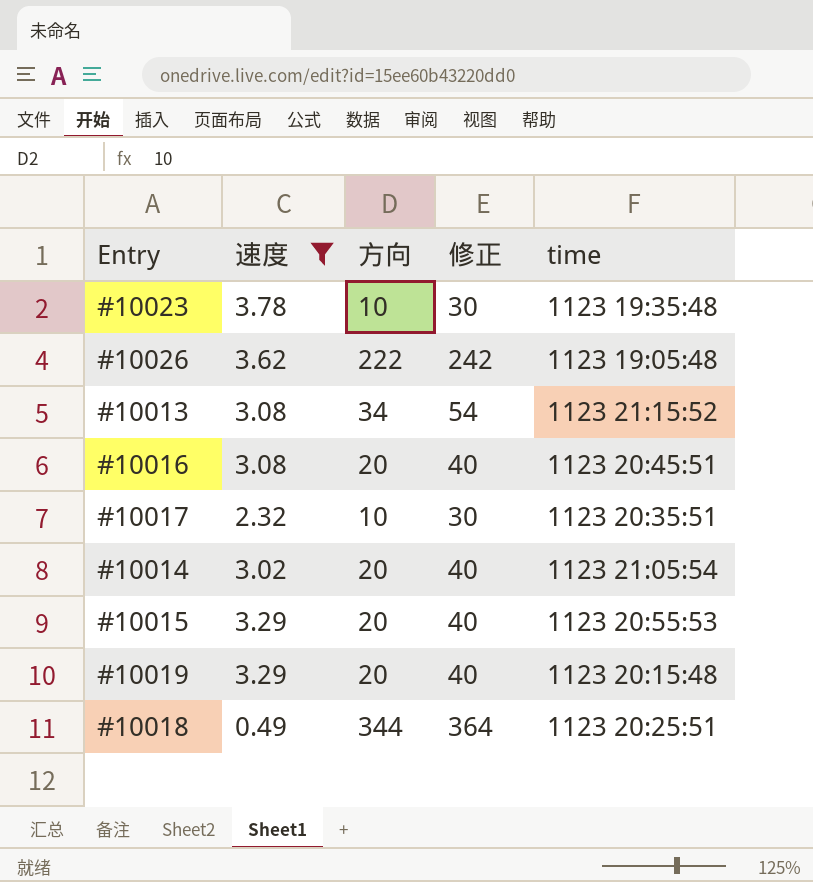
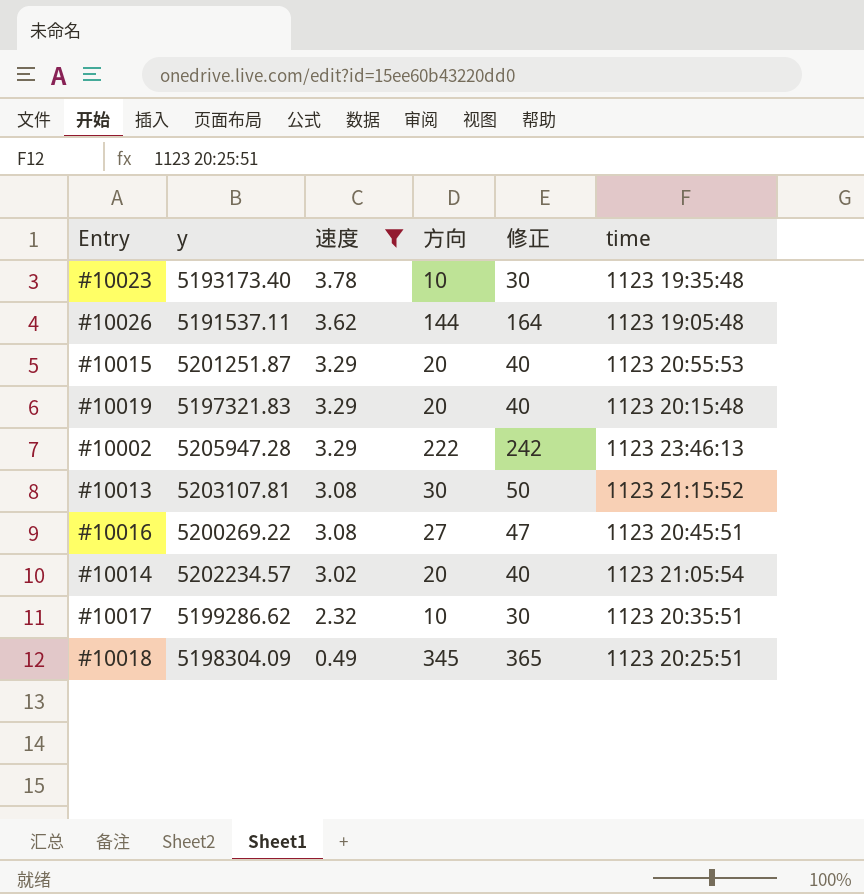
row order: none -> 速度 descending
column y | position: none -> 2
#10026 | 方向: 222 -> 144
#10026 | 修正: 242 -> 164
row #10002: none -> 5205947.28 | 3.29 | 222 | 242 | 1123 23:46:13
#10013 | 方向: 34 -> 30
#10013 | 修正: 54 -> 50
#10016 | 方向: 20 -> 27
#10016 | 修正: 40 -> 47
#10018 | 方向: 344 -> 345
#10018 | 修正: 364 -> 365

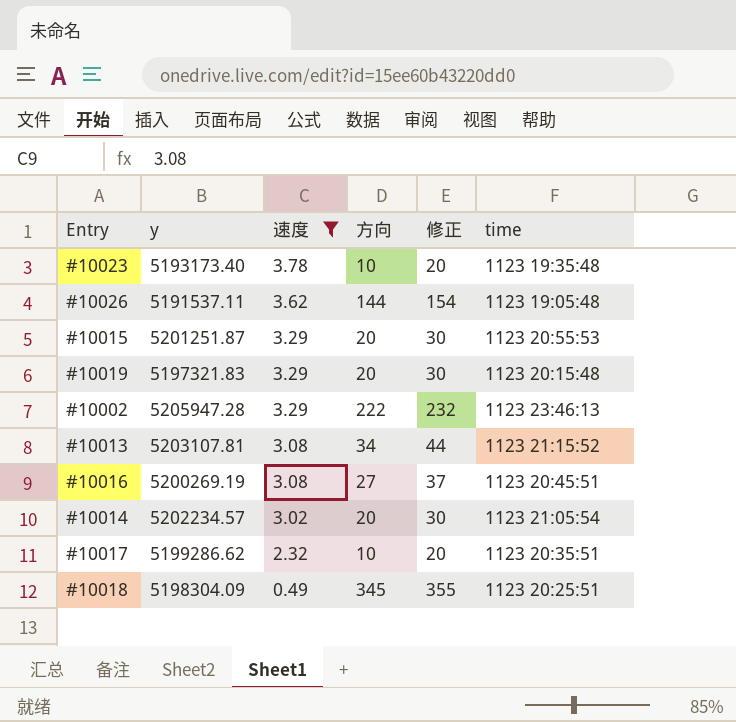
column 修正 | formula: [方向] + 20 -> [方向] + 10
#10013 | 方向: 30 -> 34
#10016 | y: 5200269.22 -> 5200269.19

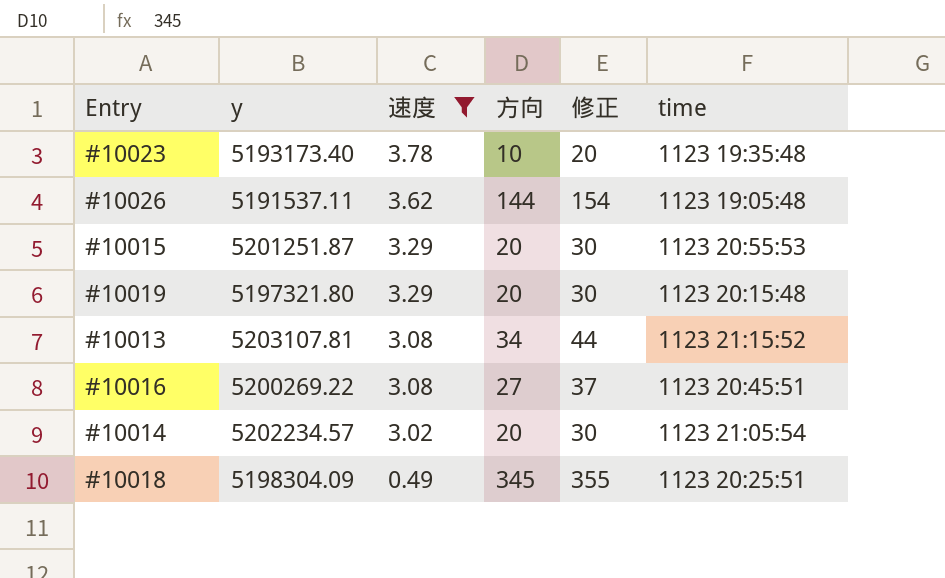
row #10002: 5205947.28 | 3.29 | 222 | 232 | 1123 23:46:13 -> none
row #10017: 5199286.62 | 2.32 | 10 | 20 | 1123 20:35:51 -> none
#10019 | y: 5197321.83 -> 5197321.80
#10016 | y: 5200269.19 -> 5200269.22

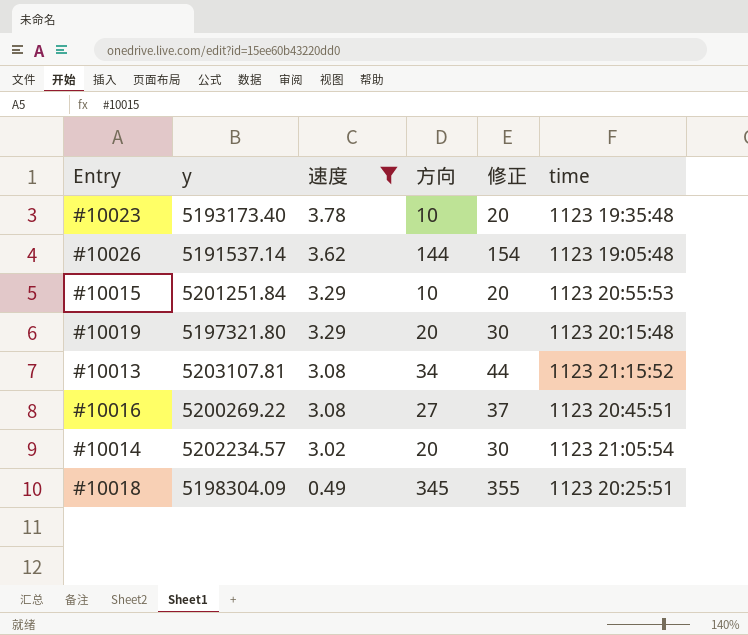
#10026 | y: 5191537.11 -> 5191537.14
#10015 | y: 5201251.87 -> 5201251.84
#10015 | 方向: 20 -> 10
#10015 | 修正: 30 -> 20

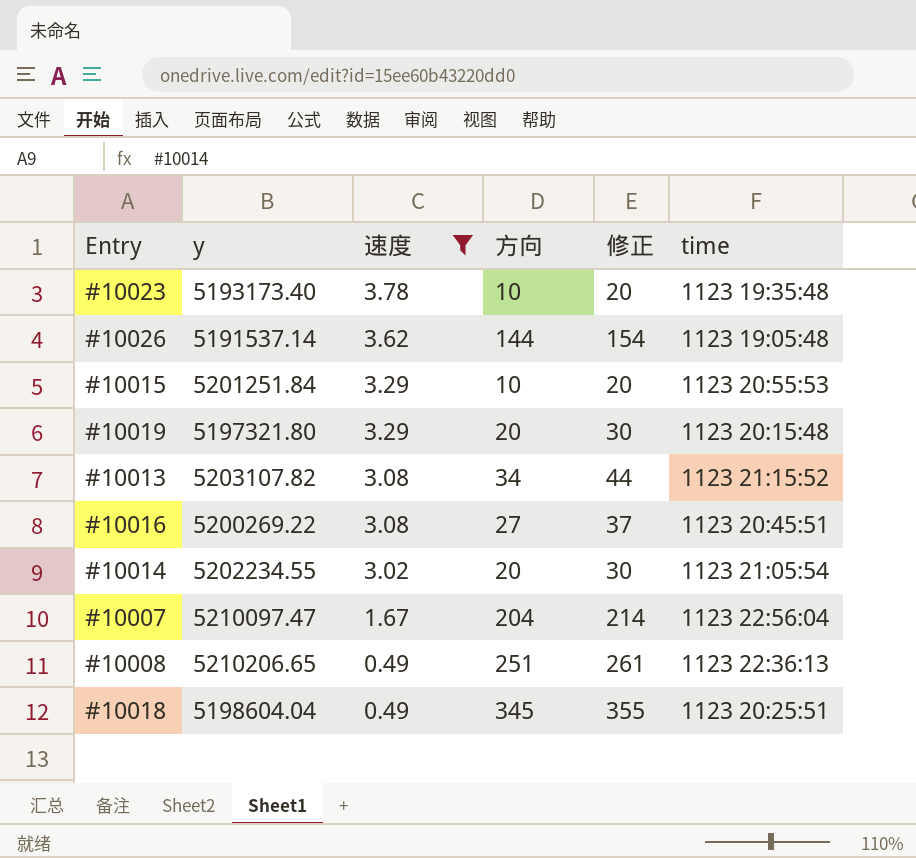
#10013 | y: 5203107.81 -> 5203107.82
#10014 | y: 5202234.57 -> 5202234.55
row #10007: none -> 5210097.47 | 1.67 | 204 | 214 | 1123 22:56:04
row #10008: none -> 5210206.65 | 0.49 | 251 | 261 | 1123 22:36:13
#10018 | y: 5198304.09 -> 5198604.04

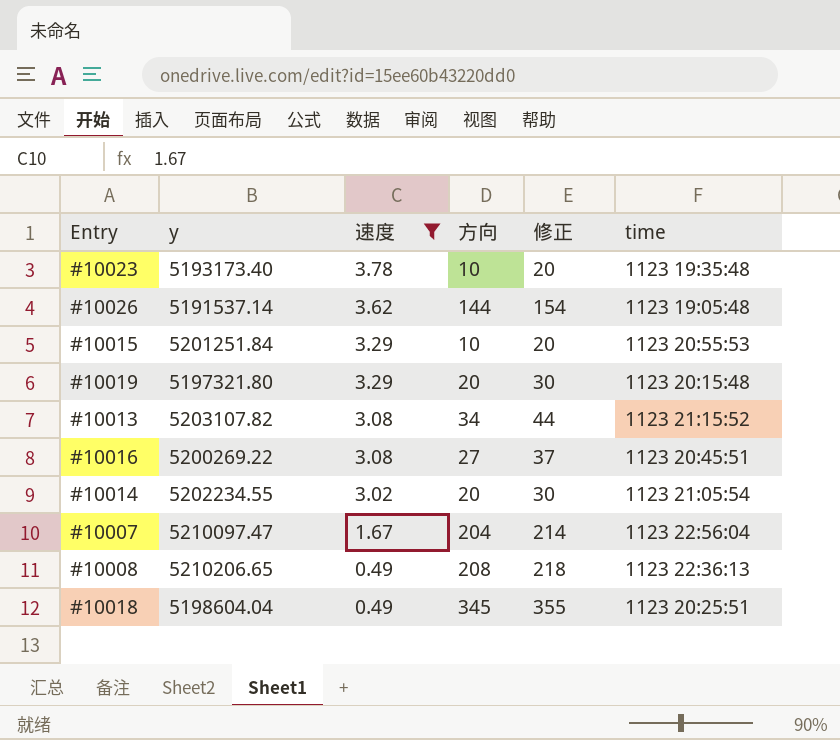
#10008 | 方向: 251 -> 208
#10008 | 修正: 261 -> 218

